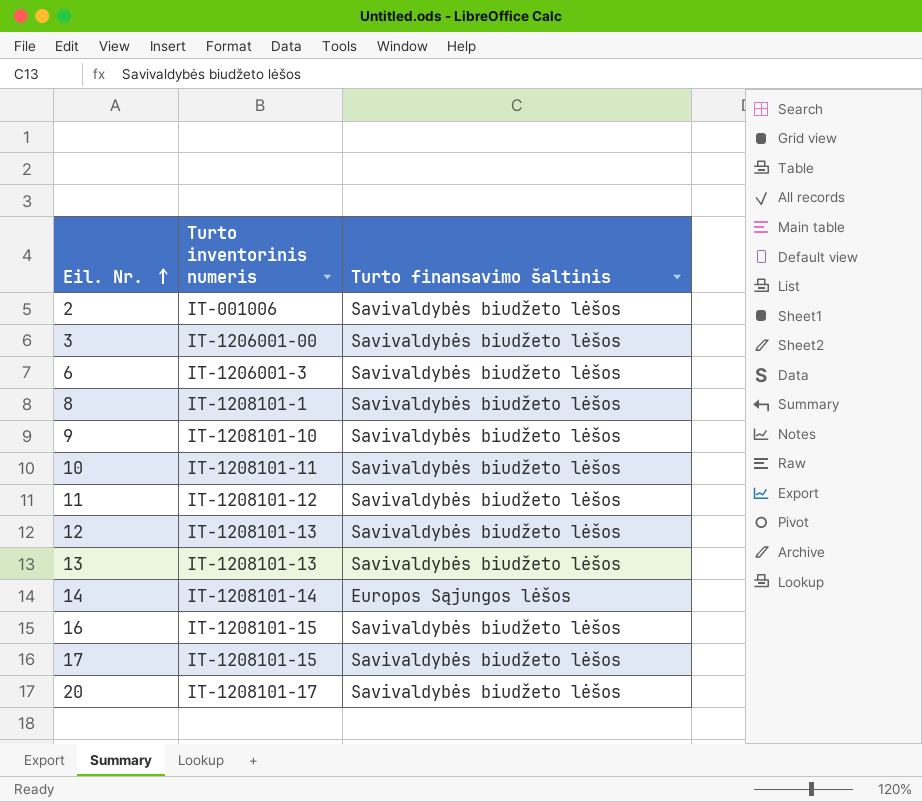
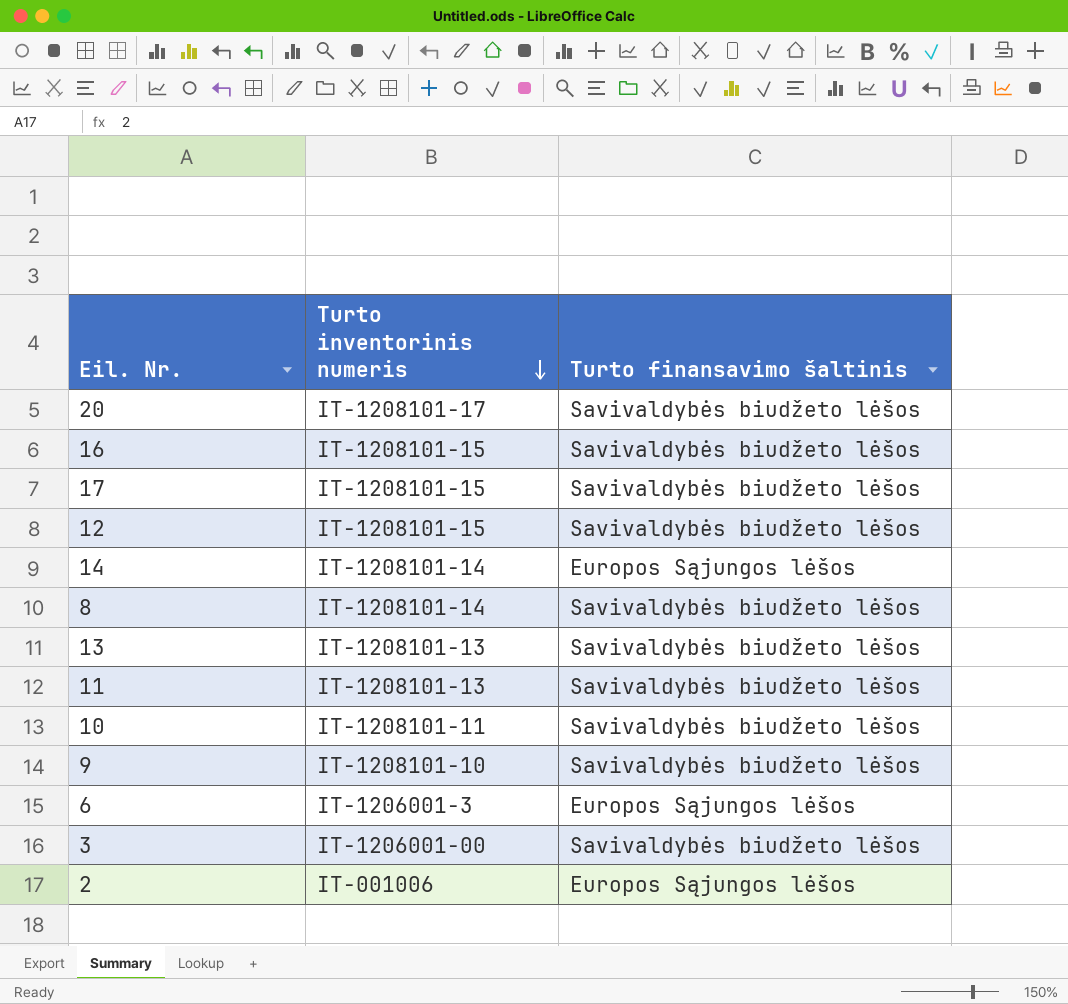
row order: Eil. Nr. ascending -> Turto inventorinis numeris descending
12 | Turto inventorinis numeris: IT-1208101-13 -> IT-1208101-15
8 | Turto inventorinis numeris: IT-1208101-1 -> IT-1208101-14
11 | Turto inventorinis numeris: IT-1208101-12 -> IT-1208101-13
6 | Turto finansavimo šaltinis: Savivaldybės biudžeto lėšos -> Europos Sąjungos lėšos
2 | Turto finansavimo šaltinis: Savivaldybės biudžeto lėšos -> Europos Sąjungos lėšos

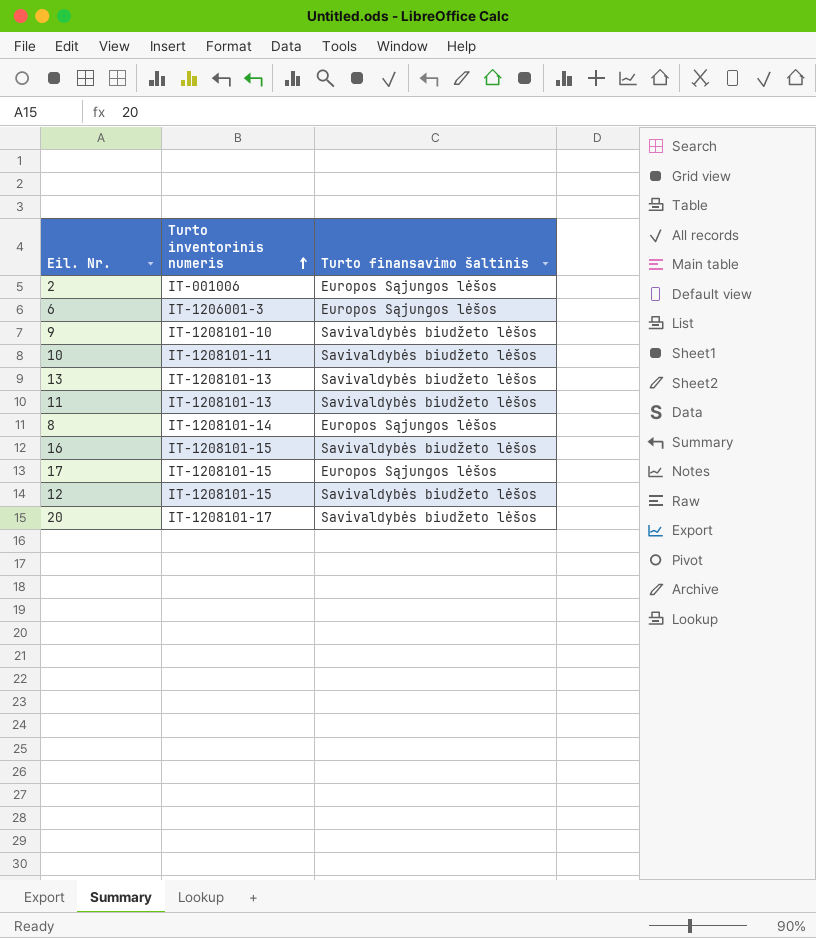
row order: Turto inventorinis numeris descending -> Turto inventorinis numeris ascending
row 14: IT-1208101-14 | Europos Sąjungos lėšos -> none
row 3: IT-1206001-00 | Savivaldybės biudžeto lėšos -> none
8 | Turto finansavimo šaltinis: Savivaldybės biudžeto lėšos -> Europos Sąjungos lėšos
17 | Turto finansavimo šaltinis: Savivaldybės biudžeto lėšos -> Europos Sąjungos lėšos

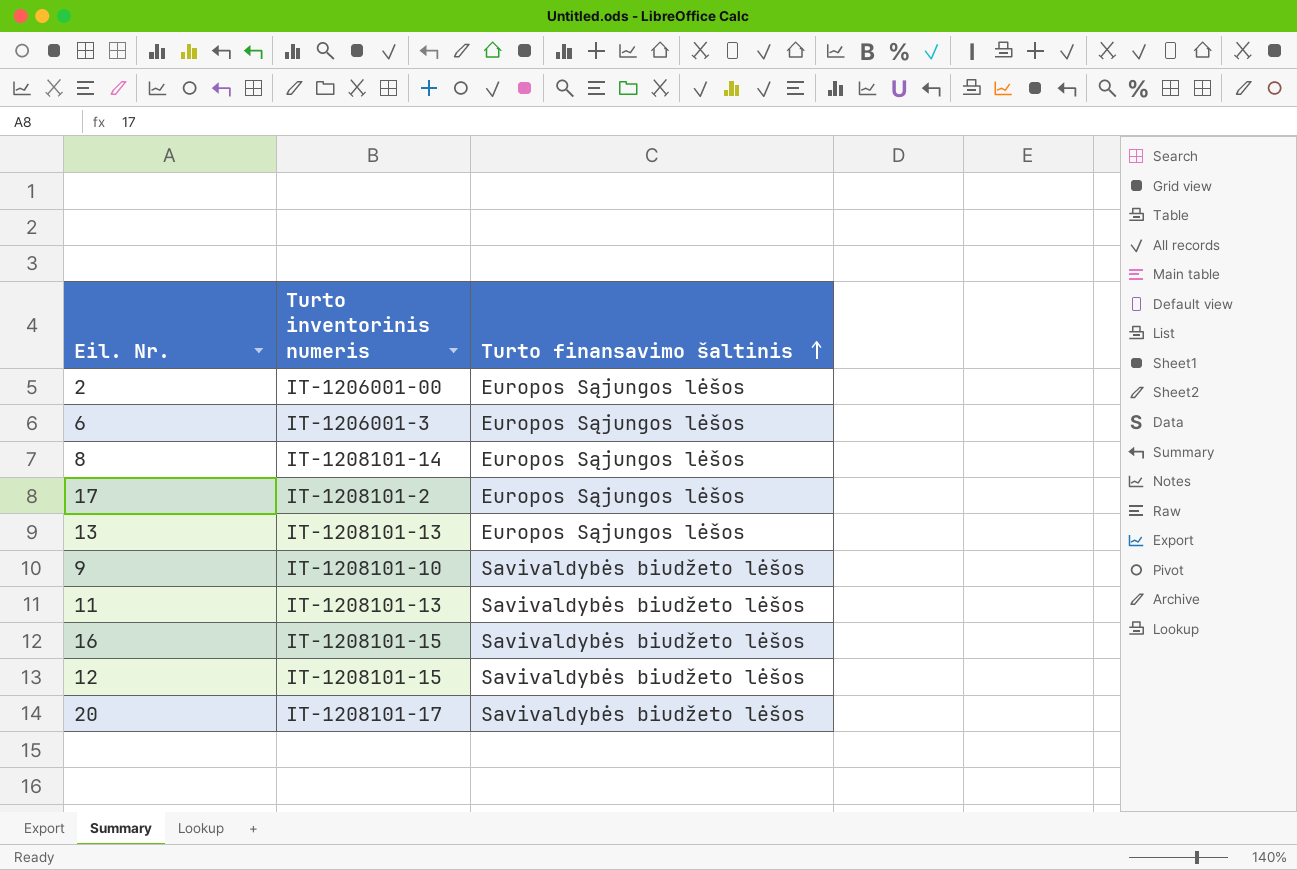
row order: Turto inventorinis numeris ascending -> Turto finansavimo šaltinis ascending
row 10: IT-1208101-11 | Savivaldybės biudžeto lėšos -> none
2 | Turto inventorinis numeris: IT-001006 -> IT-1206001-00
17 | Turto inventorinis numeris: IT-1208101-15 -> IT-1208101-2
13 | Turto finansavimo šaltinis: Savivaldybės biudžeto lėšos -> Europos Sąjungos lėšos

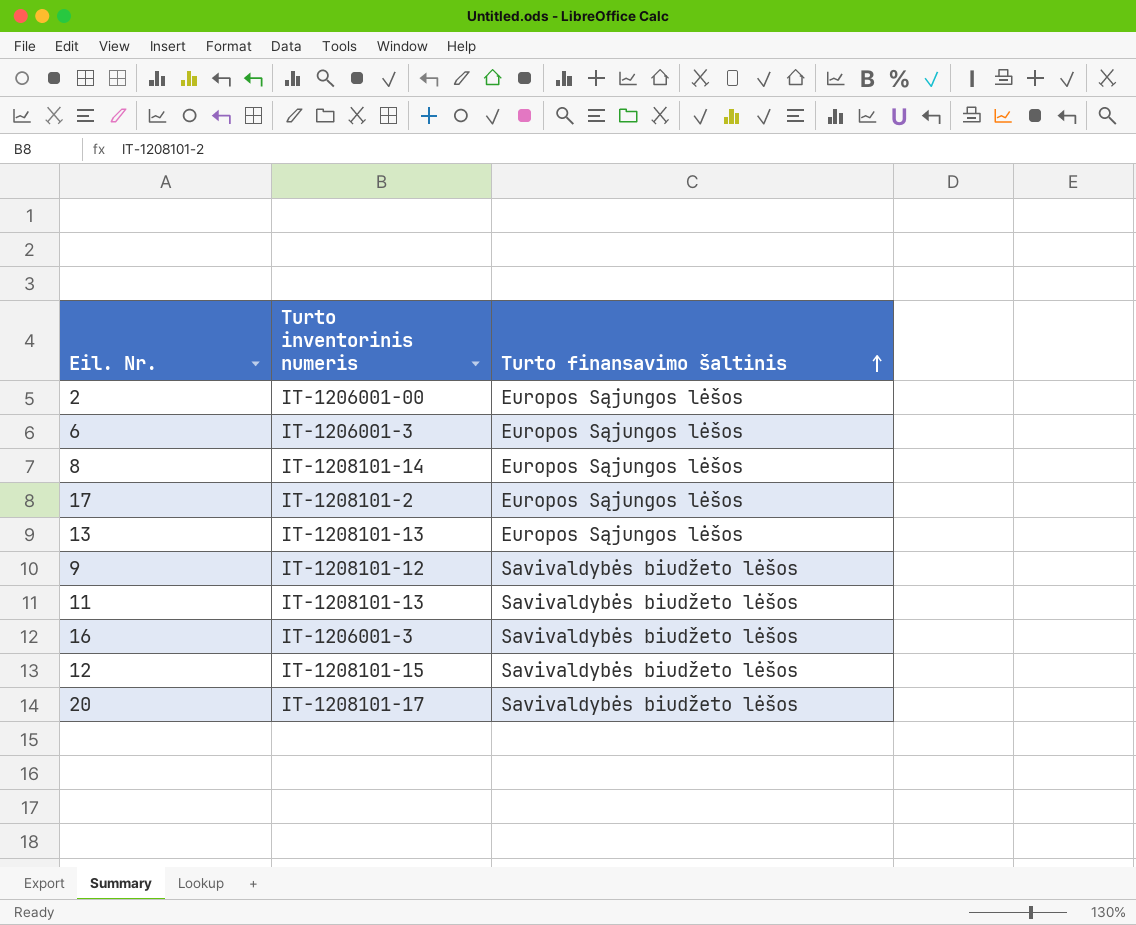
9 | Turto inventorinis numeris: IT-1208101-10 -> IT-1208101-12
16 | Turto inventorinis numeris: IT-1208101-15 -> IT-1206001-3

